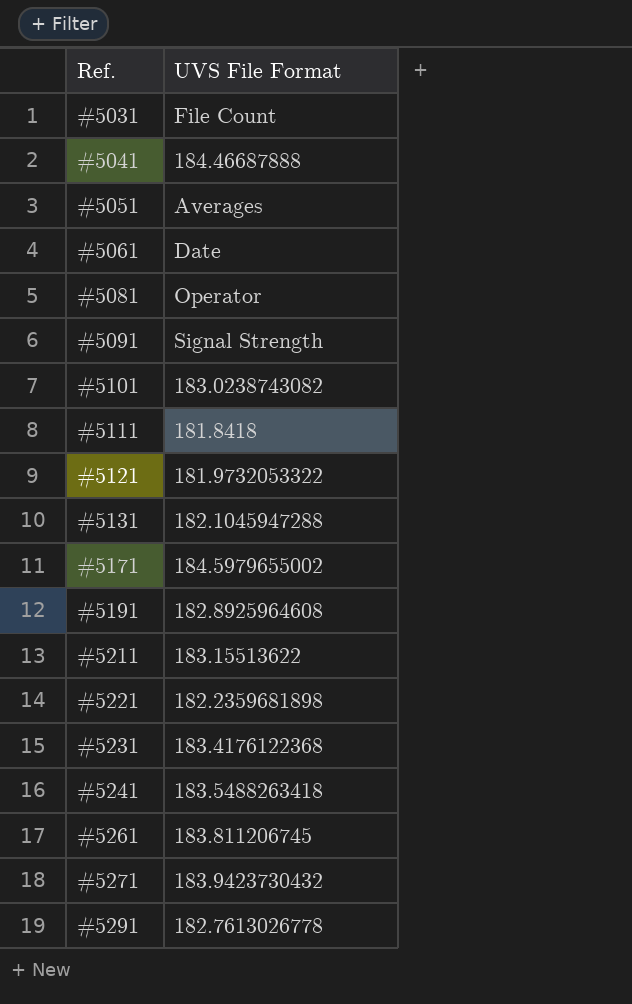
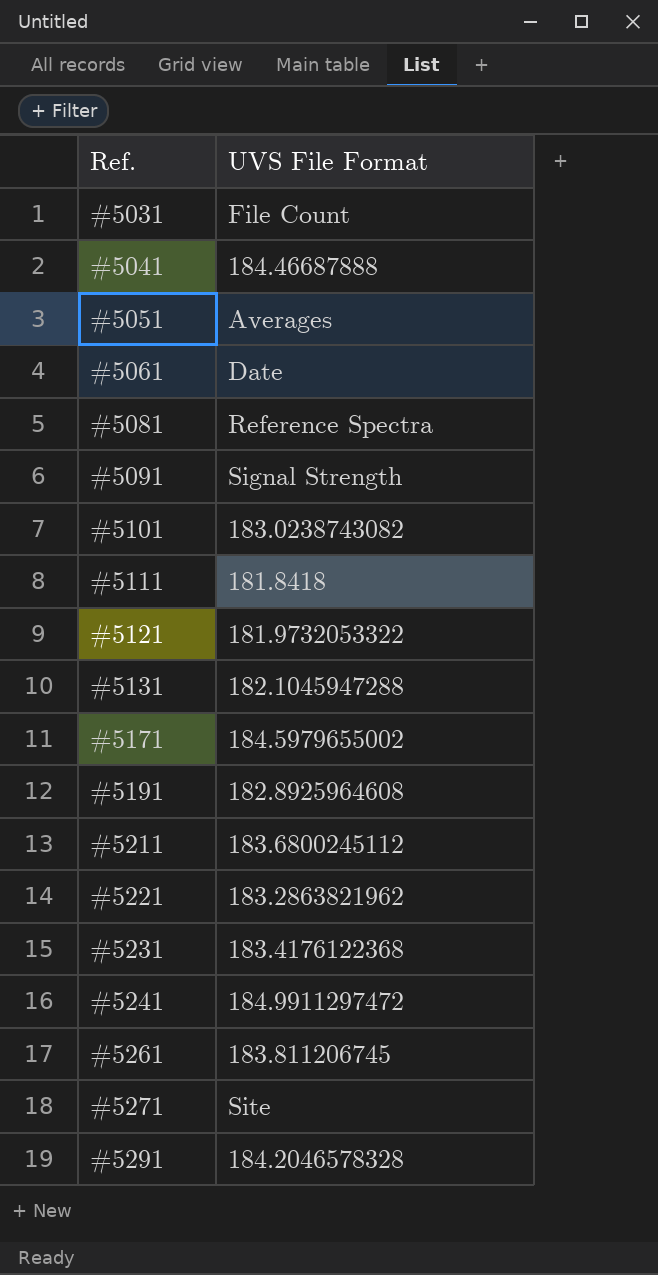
#5081 | UVS File Format: Operator -> Reference Spectra
#5211 | UVS File Format: 183.15513622 -> 183.6800245112
#5221 | UVS File Format: 182.2359681898 -> 183.2863821962
#5241 | UVS File Format: 183.5488263418 -> 184.9911297472
#5271 | UVS File Format: 183.9423730432 -> Site
#5291 | UVS File Format: 182.7613026778 -> 184.2046578328

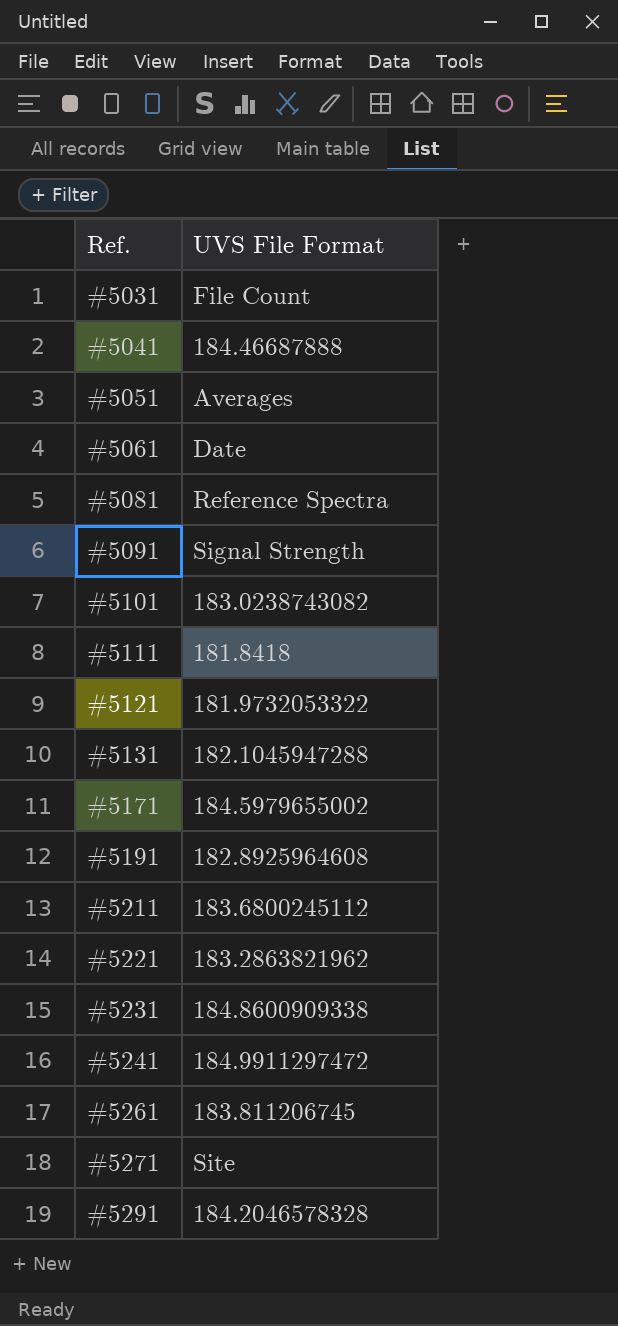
#5231 | UVS File Format: 183.4176122368 -> 184.8600909338

